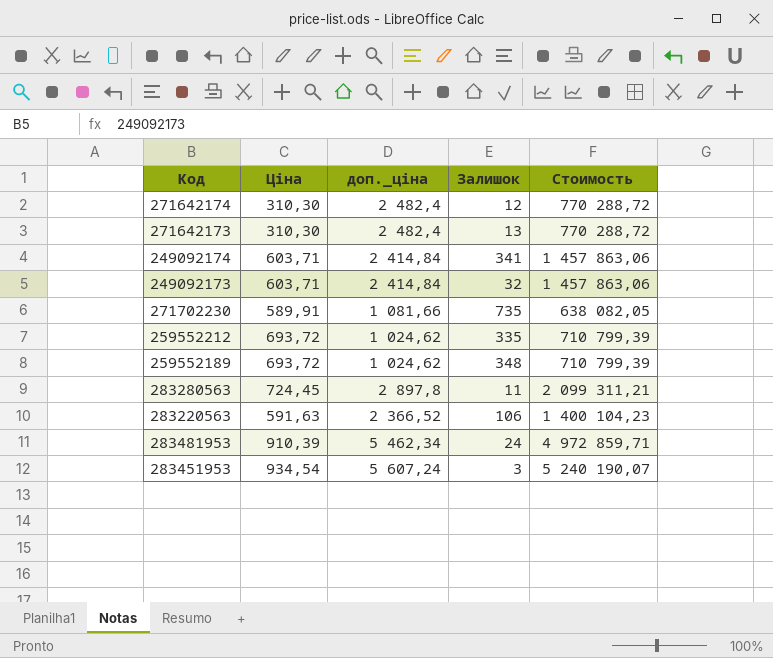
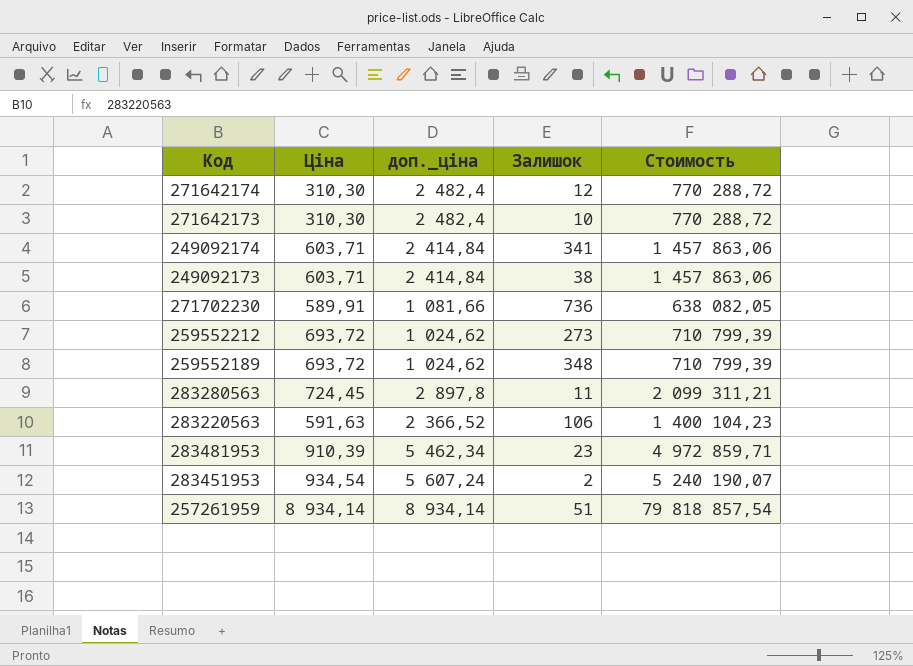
271642173 | Залишок: 13 -> 10
249092173 | Залишок: 32 -> 38
271702230 | Залишок: 735 -> 736
259552212 | Залишок: 335 -> 273
283481953 | Залишок: 24 -> 23
283451953 | Залишок: 3 -> 2
row 257261959: none -> 8 934,14 | 8 934,14 | 51 | 79 818 857,54

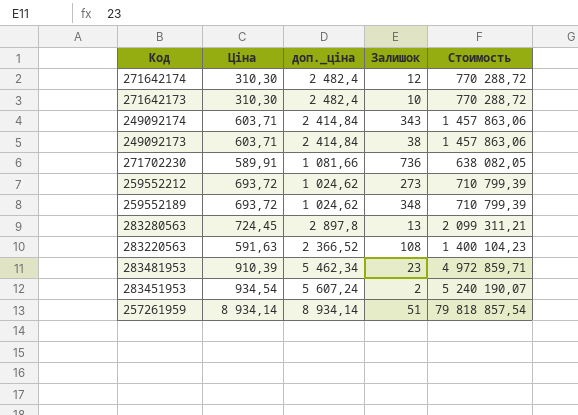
249092174 | Залишок: 341 -> 343
283280563 | Залишок: 11 -> 13
283220563 | Залишок: 106 -> 108

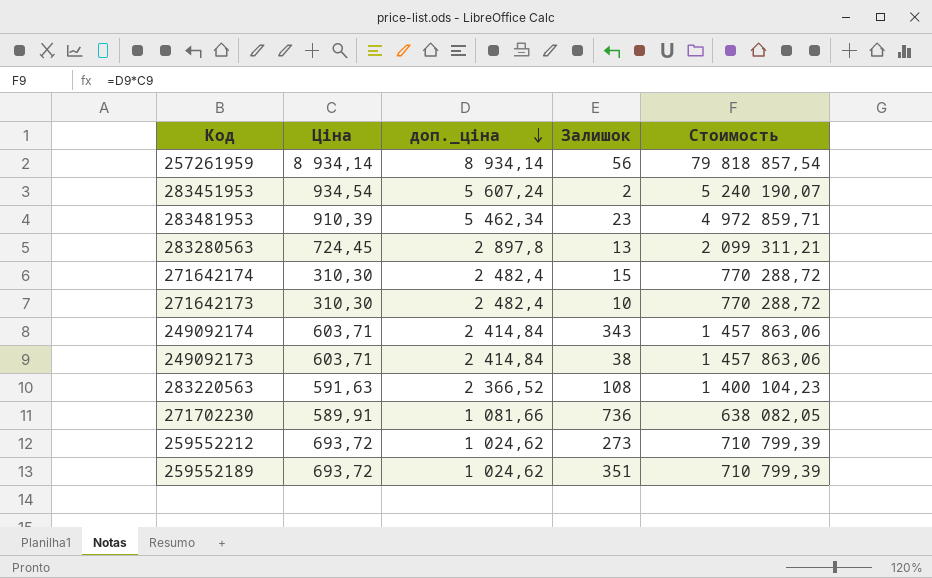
row order: none -> доп._ціна descending
257261959 | Залишок: 51 -> 56
271642174 | Залишок: 12 -> 15
259552189 | Залишок: 348 -> 351

